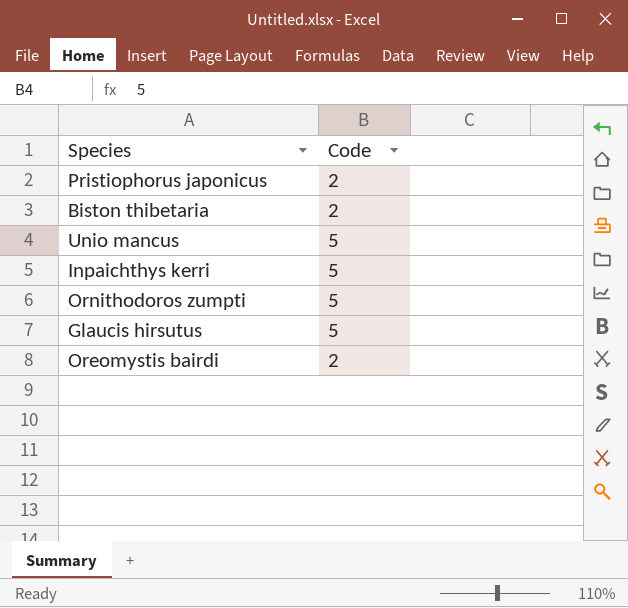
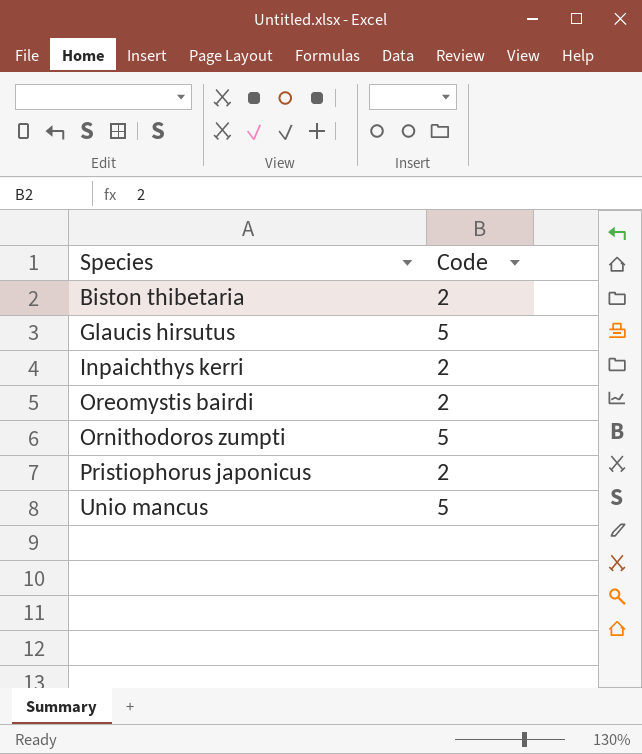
row order: none -> Species ascending
Inpaichthys kerri | Code: 5 -> 2

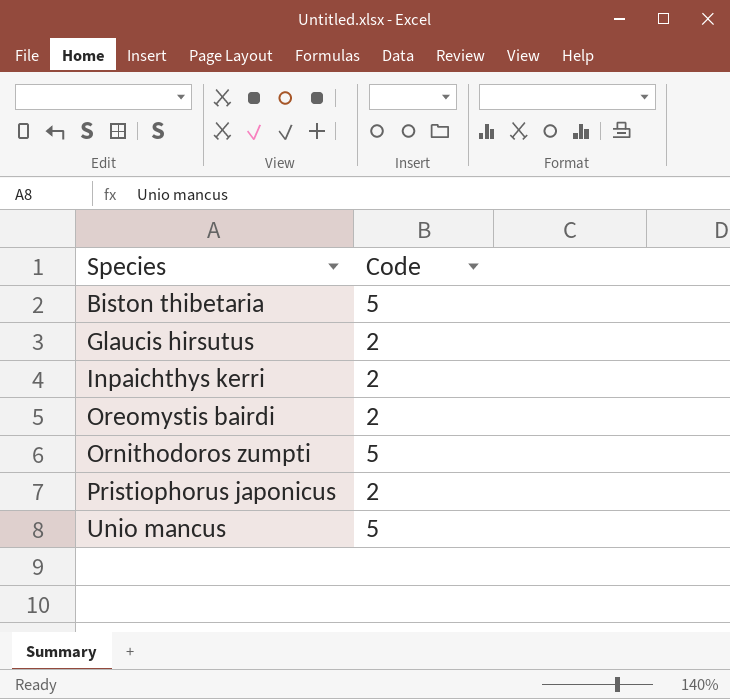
Biston thibetaria | Code: 2 -> 5
Glaucis hirsutus | Code: 5 -> 2

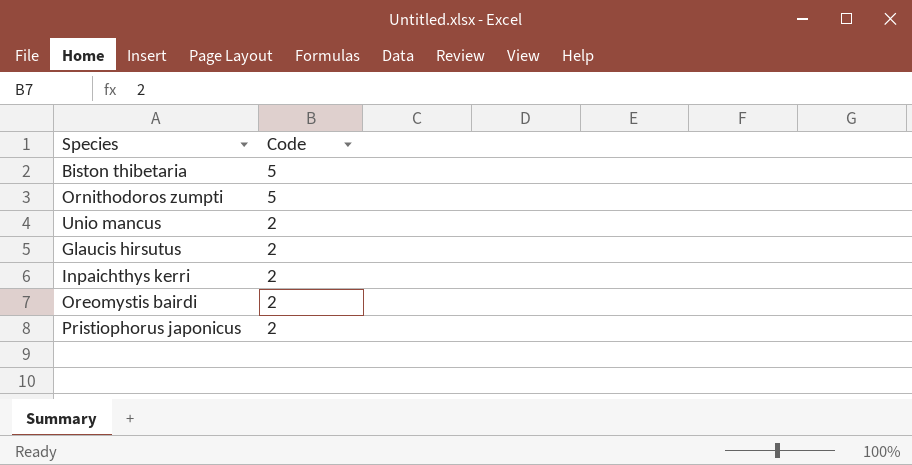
row order: Species ascending -> Code descending
Unio mancus | Code: 5 -> 2

